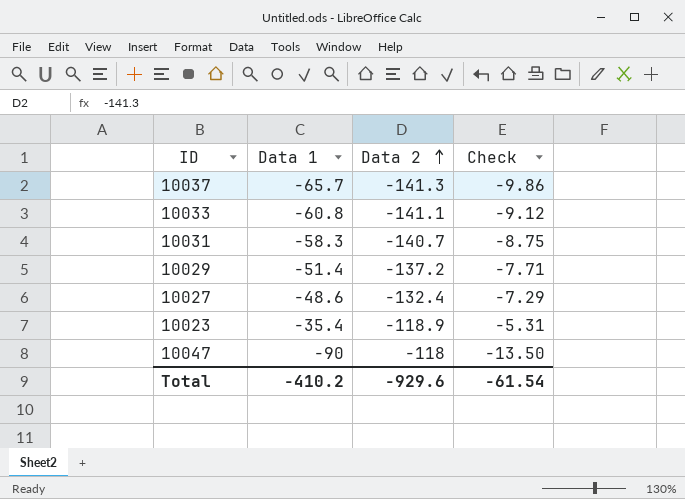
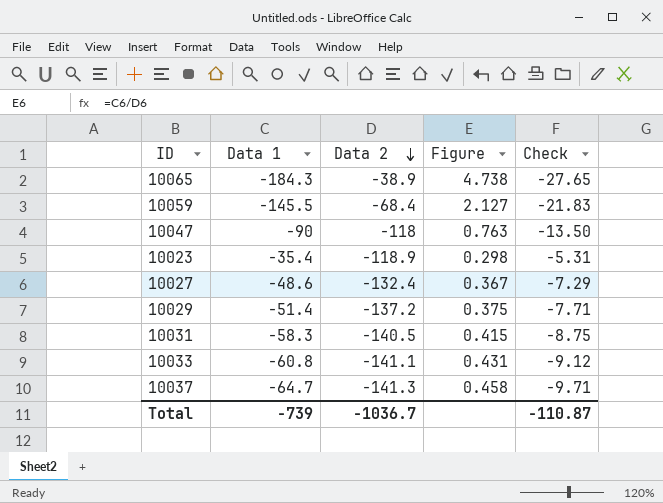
row order: Data 2 ascending -> Data 2 descending
column Figure | formula: none -> [Data 1] / [Data 2]
row 10065: none -> -184.3 | -38.9 | 4.738 | -27.65
row 10059: none -> -145.5 | -68.4 | 2.127 | -21.83
10031 | Data 2: -140.7 -> -140.5
10037 | Data 1: -65.7 -> -64.7
10037 | Check: -9.86 -> -9.71
Total | Data 1: -410.2 -> -739
Total | Data 2: -929.6 -> -1036.7
Total | Check: -61.54 -> -110.87

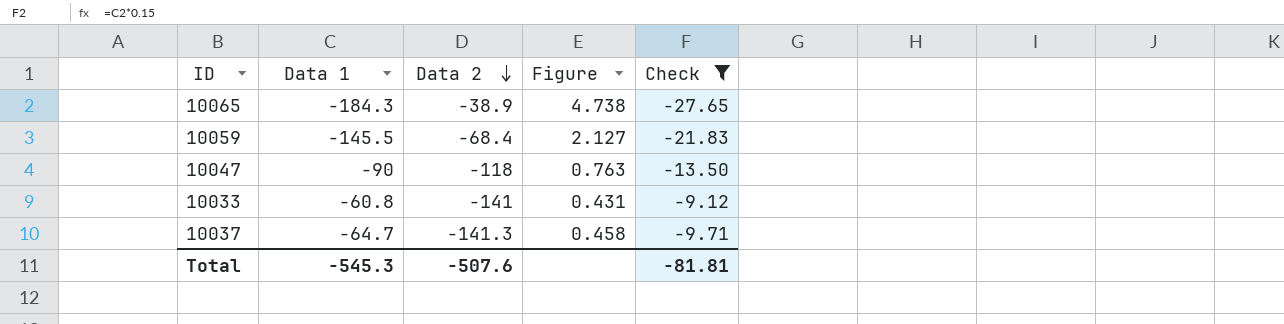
filter: none -> Check <= -9.12
10033 | Data 2: -141.1 -> -141
Total | Data 1: -739 -> -545.3
Total | Data 2: -1036.7 -> -507.6
Total | Check: -110.87 -> -81.81

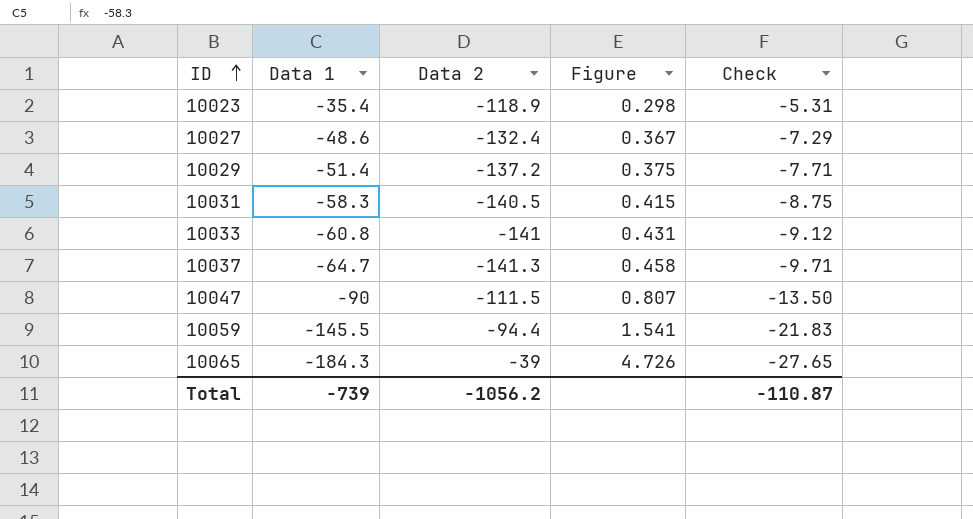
filter: Check <= -9.12 -> none
row order: Data 2 descending -> ID ascending
10047 | Data 2: -118 -> -111.5
10047 | Figure: 0.763 -> 0.807
10059 | Data 2: -68.4 -> -94.4
10059 | Figure: 2.127 -> 1.541
10065 | Data 2: -38.9 -> -39
10065 | Figure: 4.738 -> 4.726
Total | Data 1: -545.3 -> -739
Total | Data 2: -507.6 -> -1056.2
Total | Check: -81.81 -> -110.87

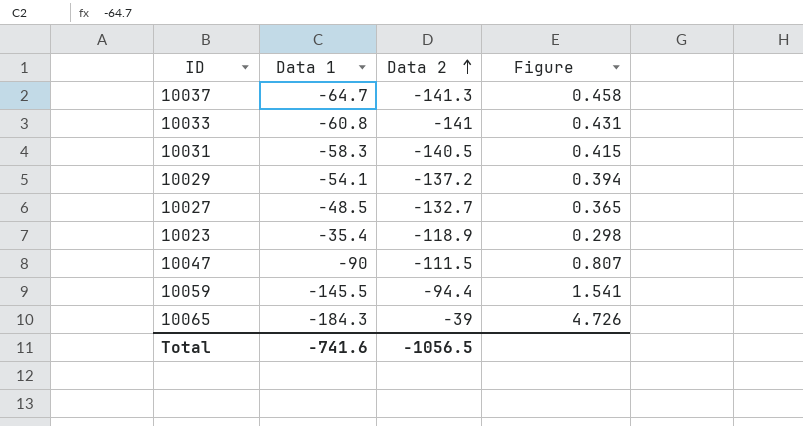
row order: ID ascending -> Data 2 ascending
column Check | formula: [Data 1] * 0.15 -> none
10029 | Data 1: -51.4 -> -54.1
10029 | Figure: 0.375 -> 0.394
10027 | Data 1: -48.6 -> -48.5
10027 | Data 2: -132.4 -> -132.7
10027 | Figure: 0.367 -> 0.365
Total | Data 1: -739 -> -741.6
Total | Data 2: -1056.2 -> -1056.5

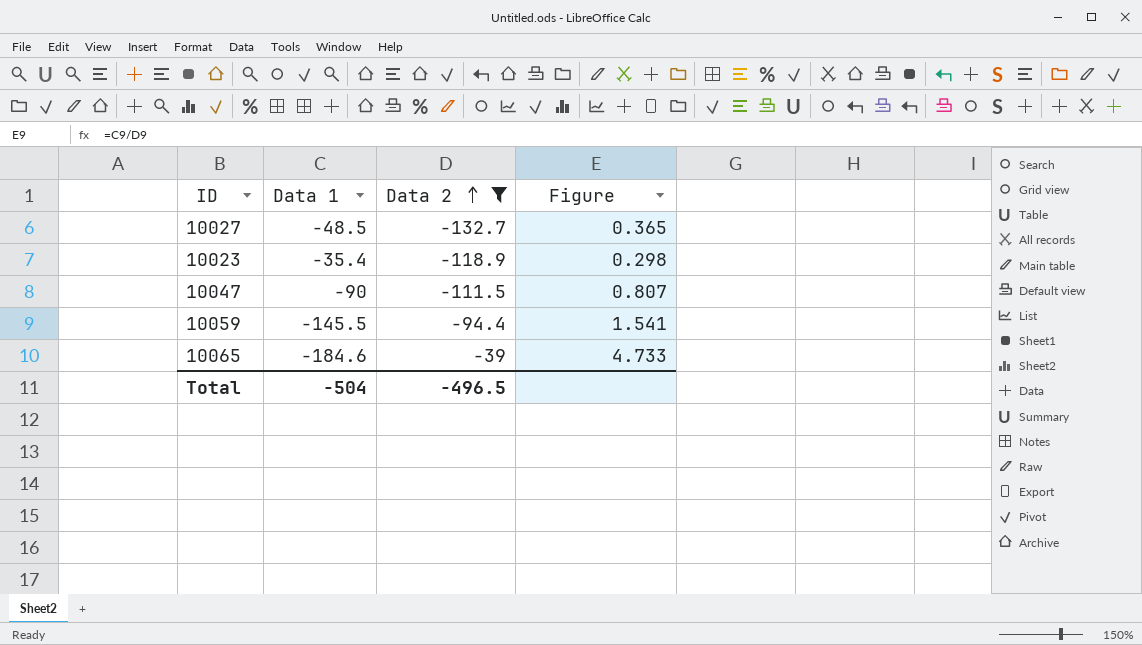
filter: none -> Data 2 >= -132.7
10065 | Data 1: -184.3 -> -184.6
10065 | Figure: 4.726 -> 4.733
Total | Data 1: -741.6 -> -504
Total | Data 2: -1056.5 -> -496.5

